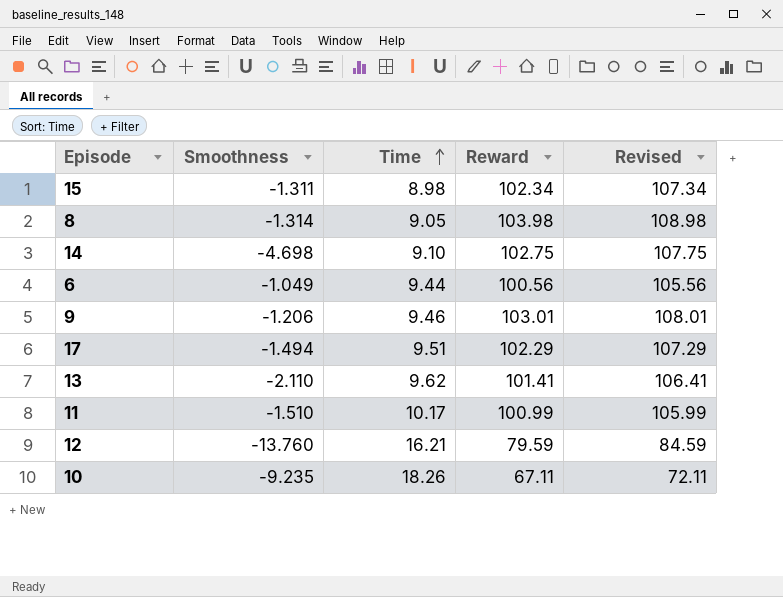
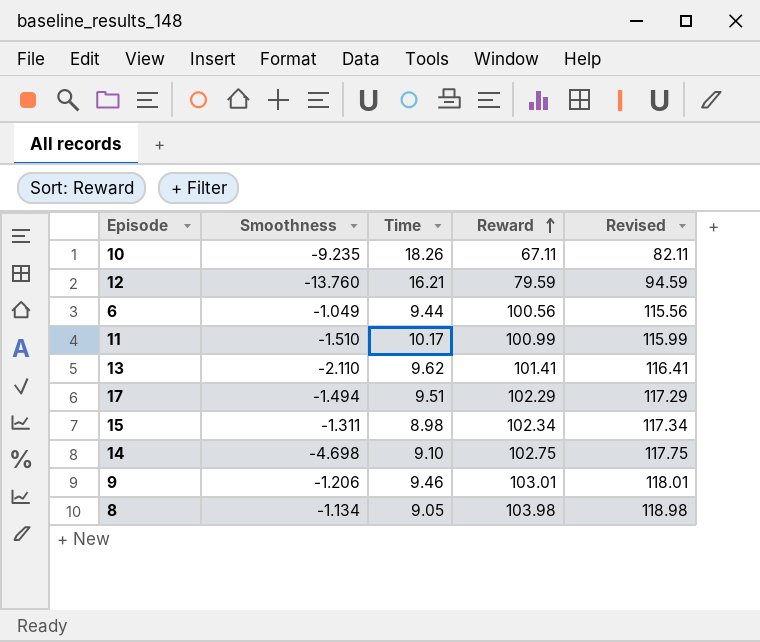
row order: Time ascending -> Reward ascending
column Revised | formula: [Reward] + 5 -> [Reward] + 15
8 | Smoothness: -1.314 -> -1.134

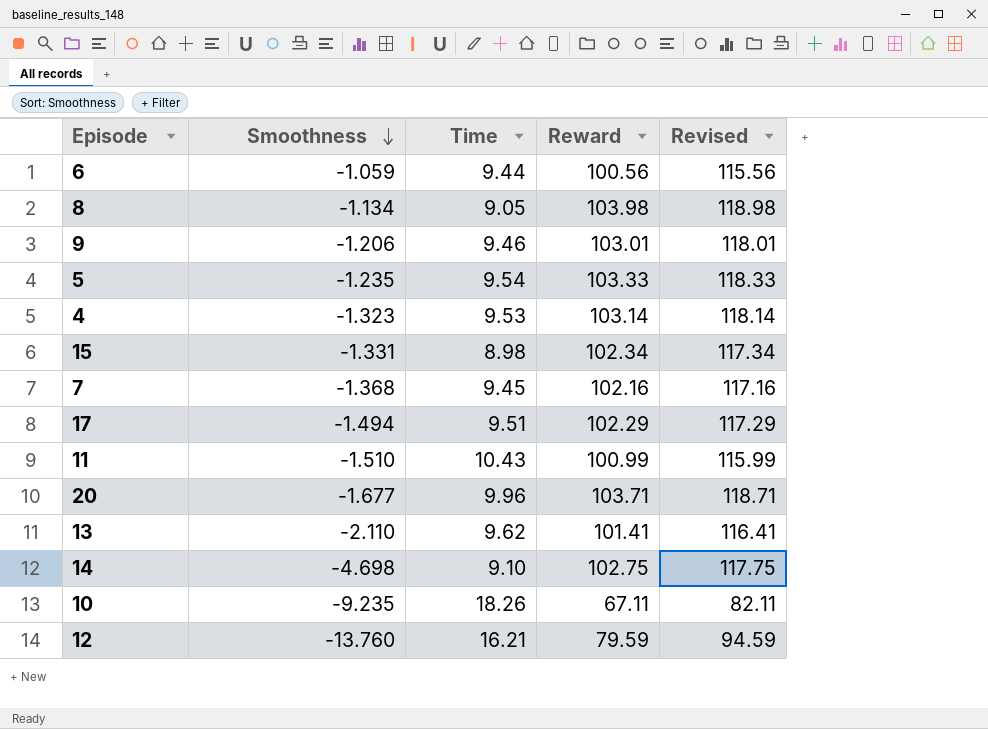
row order: Reward ascending -> Smoothness descending
6 | Smoothness: -1.049 -> -1.059
row 5: none -> -1.235 | 9.54 | 103.33 | 118.33
row 4: none -> -1.323 | 9.53 | 103.14 | 118.14
15 | Smoothness: -1.311 -> -1.331
row 7: none -> -1.368 | 9.45 | 102.16 | 117.16
11 | Time: 10.17 -> 10.43
row 20: none -> -1.677 | 9.96 | 103.71 | 118.71

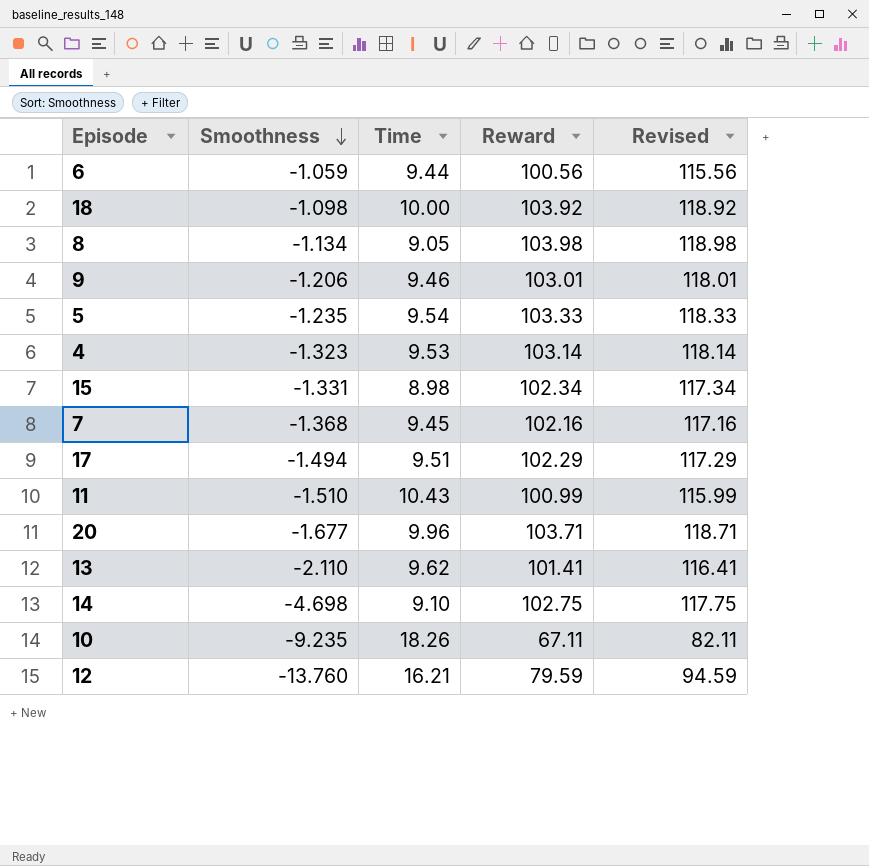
row 18: none -> -1.098 | 10.00 | 103.92 | 118.92

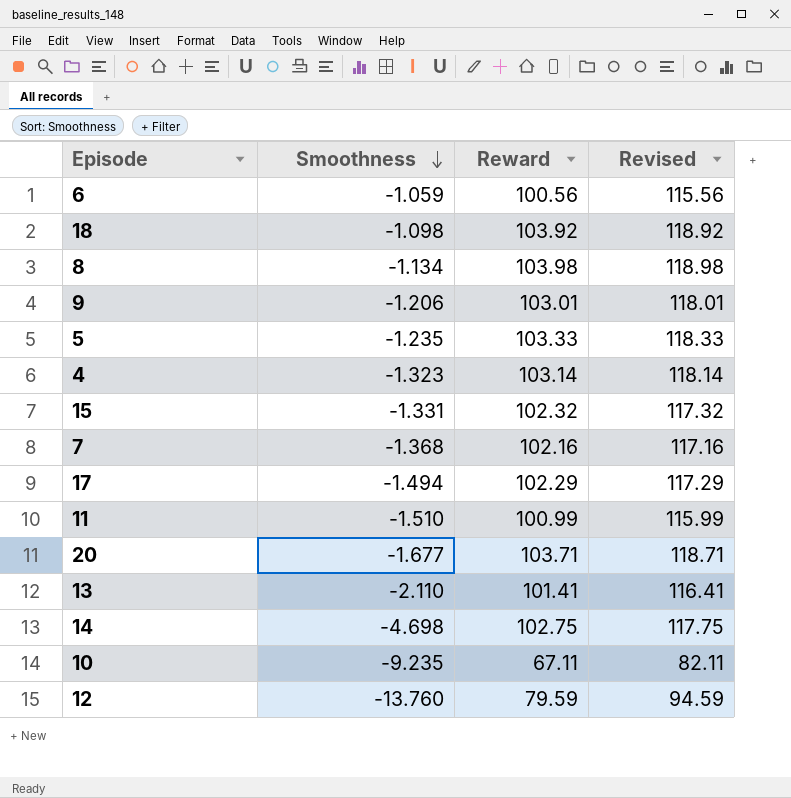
column Time | position: 3 -> none
15 | Reward: 102.34 -> 102.32
15 | Revised: 117.34 -> 117.32

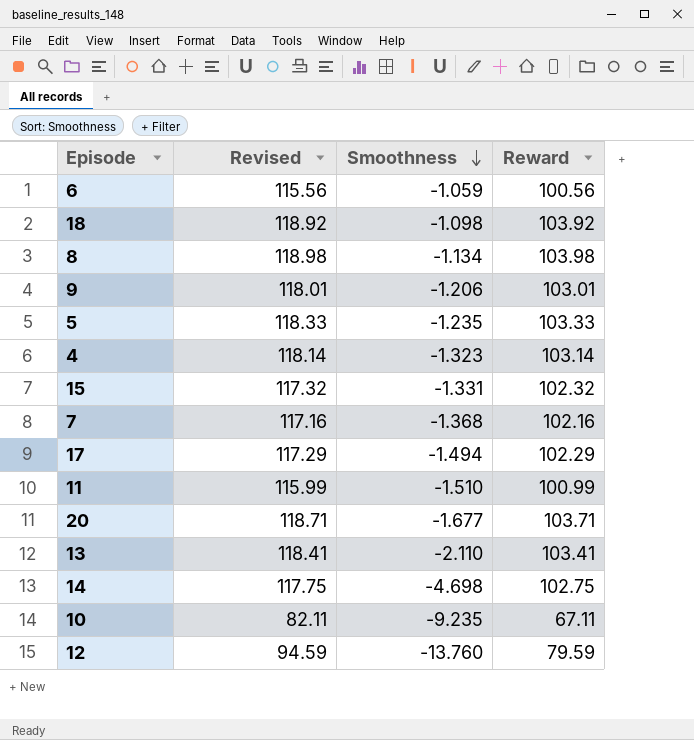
column Revised | position: 4 -> 2
13 | Revised: 116.41 -> 118.41
13 | Reward: 101.41 -> 103.41

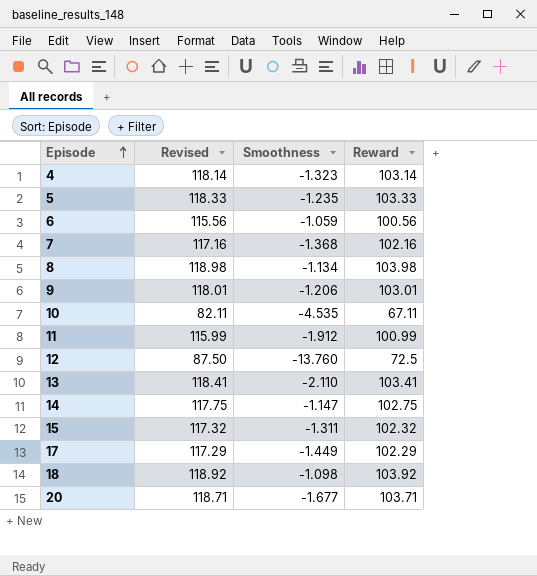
row order: Smoothness descending -> Episode ascending
10 | Smoothness: -9.235 -> -4.535
11 | Smoothness: -1.510 -> -1.912
12 | Revised: 94.59 -> 87.50
12 | Reward: 79.59 -> 72.5
14 | Smoothness: -4.698 -> -1.147
15 | Smoothness: -1.331 -> -1.311
17 | Smoothness: -1.494 -> -1.449

